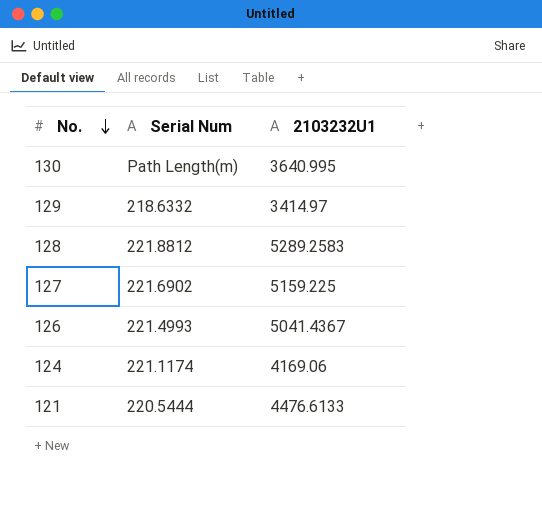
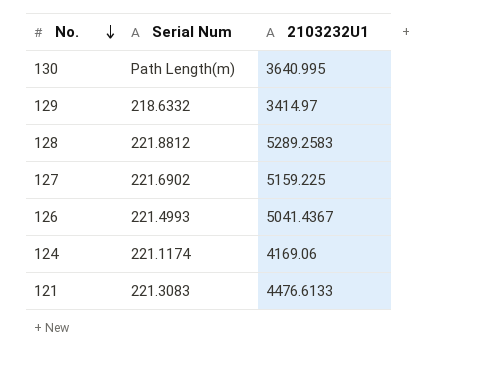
121 | Serial Num: 220.5444 -> 221.3083

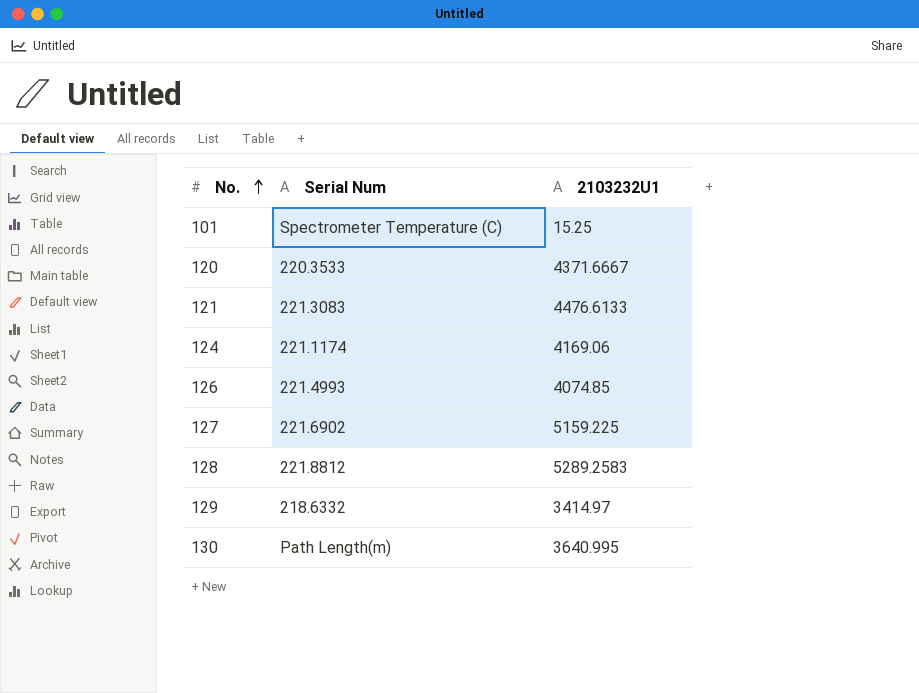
row order: No. descending -> No. ascending
row 101: none -> Spectrometer Temperature (C) | 15.25
row 120: none -> 220.3533 | 4371.6667
126 | 2103232U1: 5041.4367 -> 4074.85

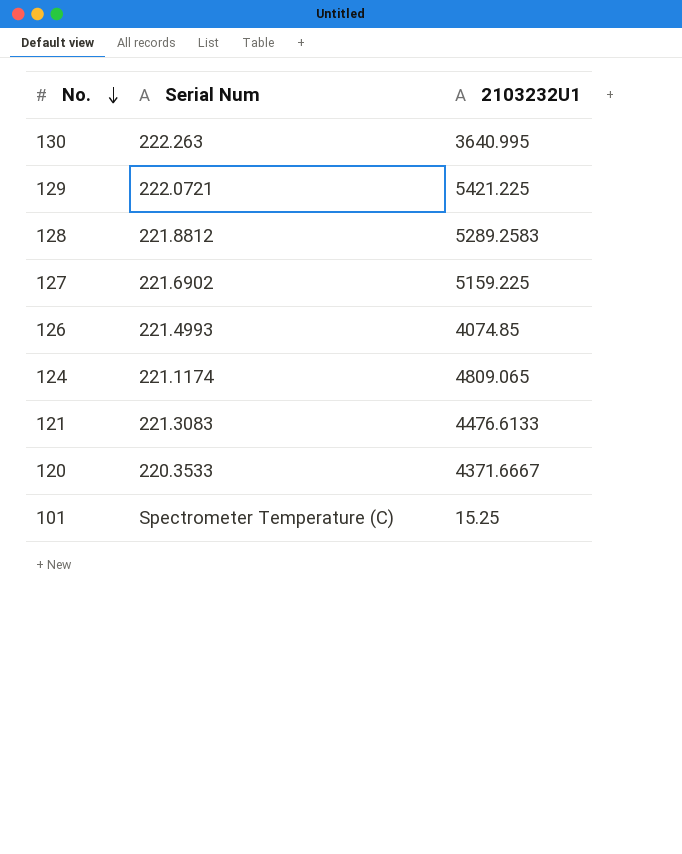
row order: No. ascending -> No. descending
130 | Serial Num: Path Length(m) -> 222.263
129 | Serial Num: 218.6332 -> 222.0721
129 | 2103232U1: 3414.97 -> 5421.225
124 | 2103232U1: 4169.06 -> 4809.065

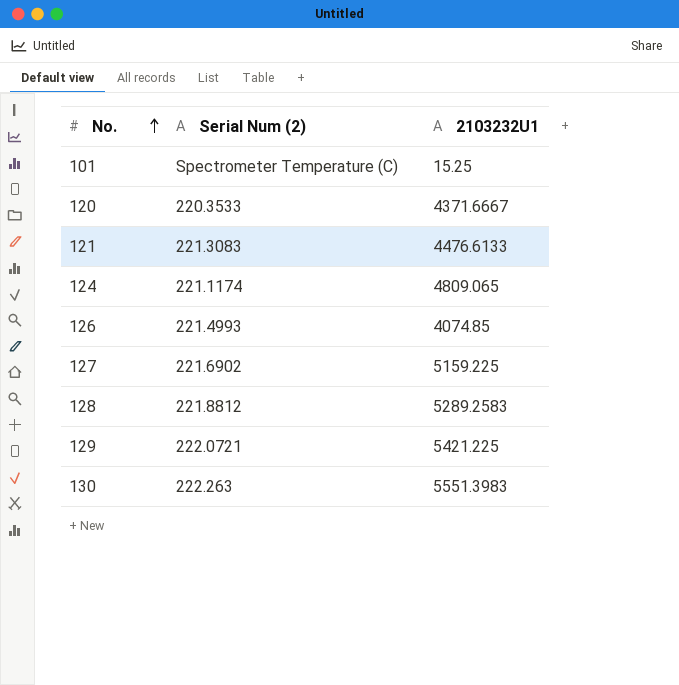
row order: No. descending -> No. ascending
column name: Serial Num -> Serial Num (2)
130 | 2103232U1: 3640.995 -> 5551.3983

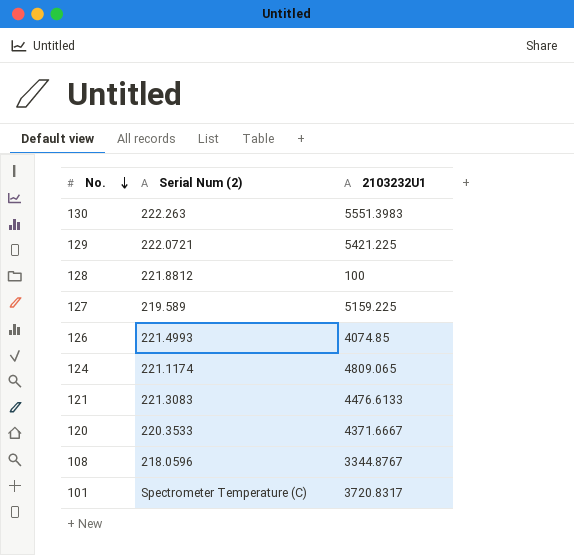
row order: No. ascending -> No. descending
128 | 2103232U1: 5289.2583 -> 100
127 | Serial Num (2): 221.6902 -> 219.589
row 108: none -> 218.0596 | 3344.8767
101 | 2103232U1: 15.25 -> 3720.8317

